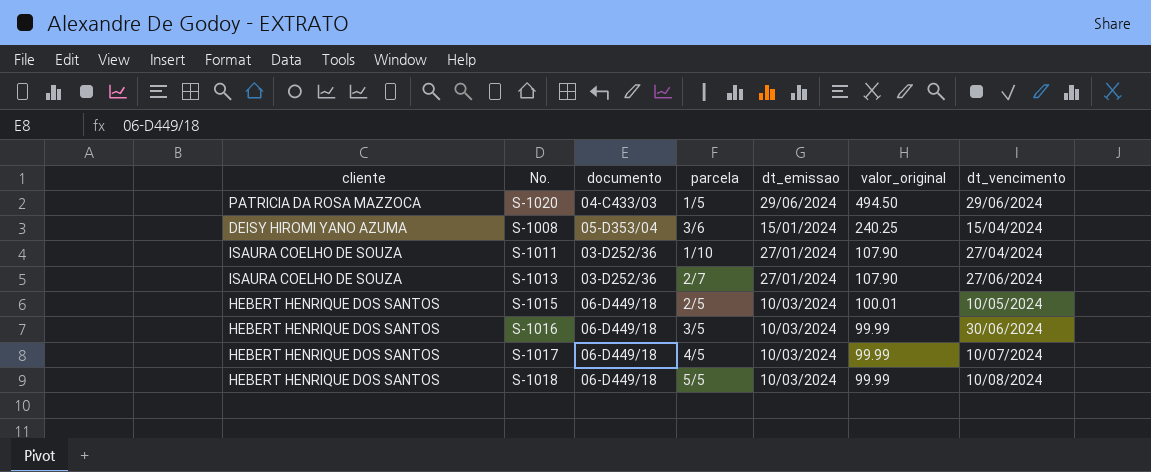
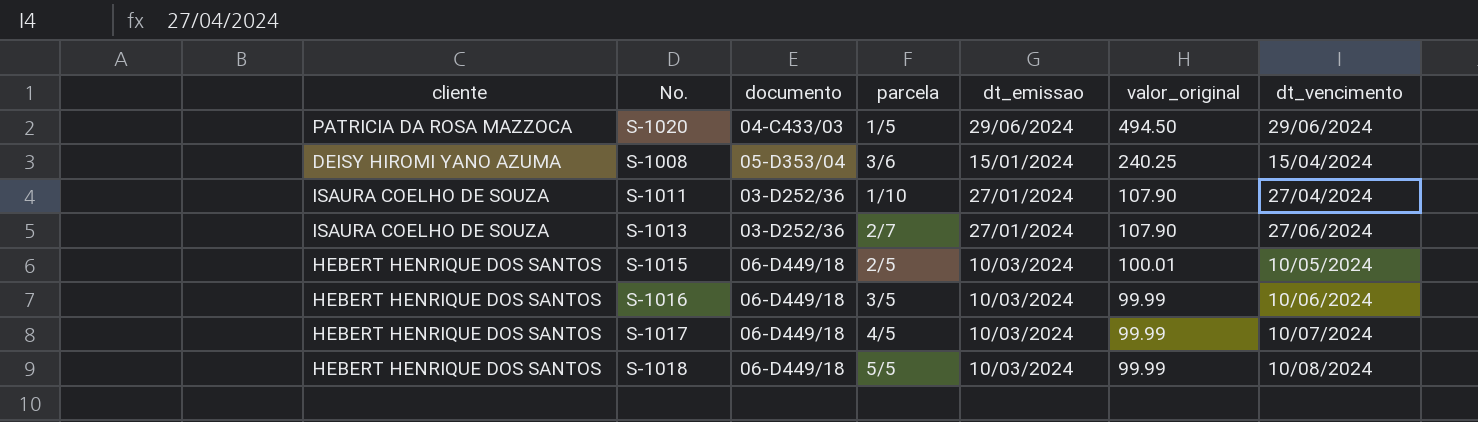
S-1016 | dt_vencimento: 30/06/2024 -> 10/06/2024

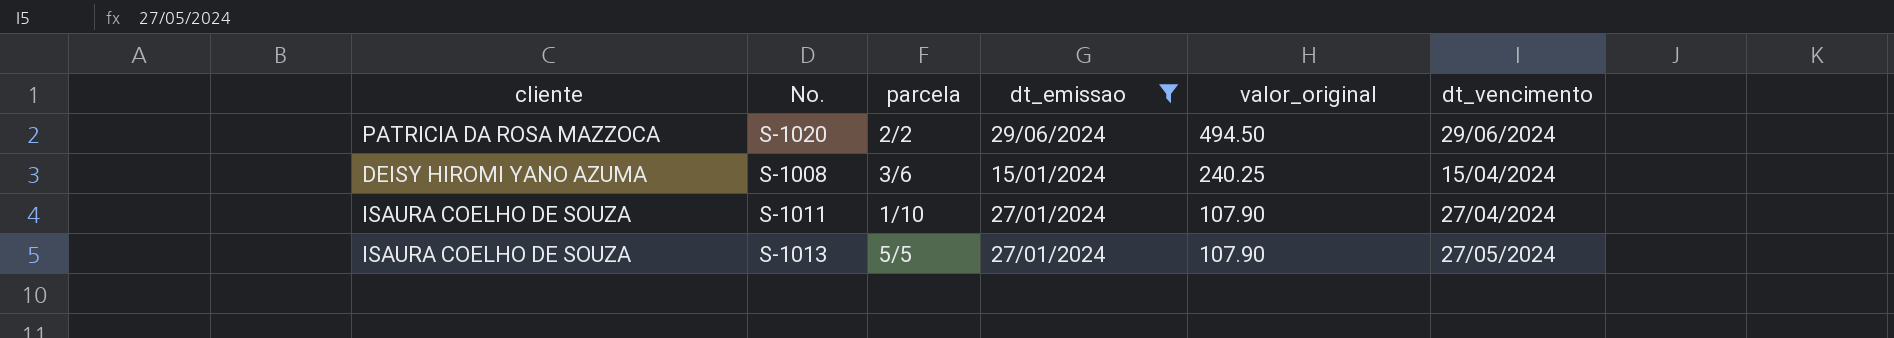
filter: none -> dt_emissao != 10/03/2024
column documento | position: 3 -> none
S-1020 | parcela: 1/5 -> 2/2
S-1013 | parcela: 2/7 -> 5/5
S-1013 | dt_vencimento: 27/06/2024 -> 27/05/2024

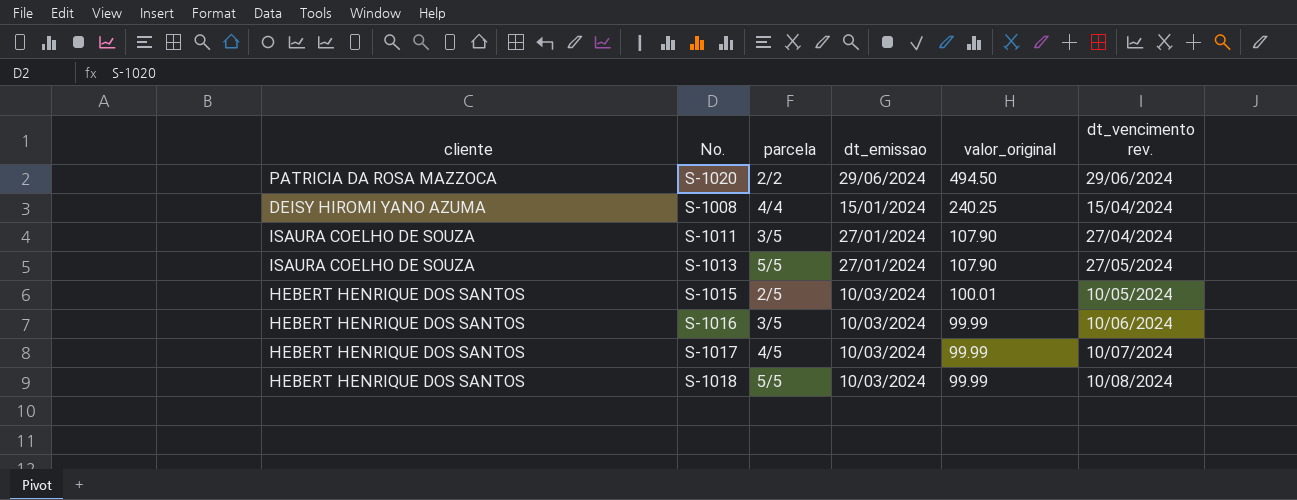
filter: dt_emissao != 10/03/2024 -> none
column name: dt_vencimento -> dt_vencimento rev.
S-1008 | parcela: 3/6 -> 4/4
S-1011 | parcela: 1/10 -> 3/5

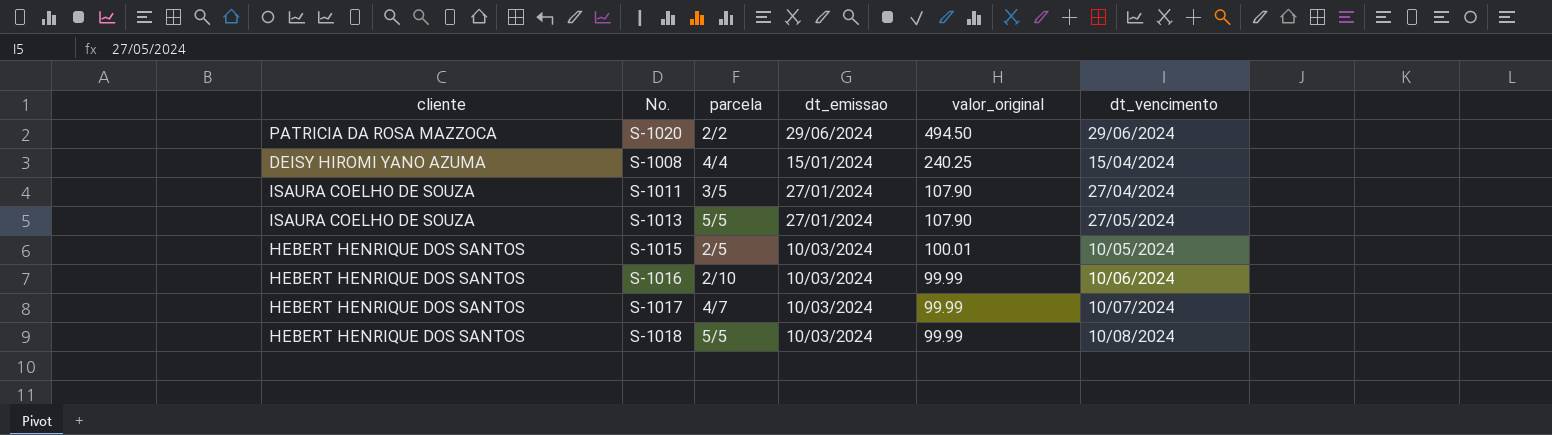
column name: dt_vencimento rev. -> dt_vencimento
S-1016 | parcela: 3/5 -> 2/10
S-1017 | parcela: 4/5 -> 4/7

